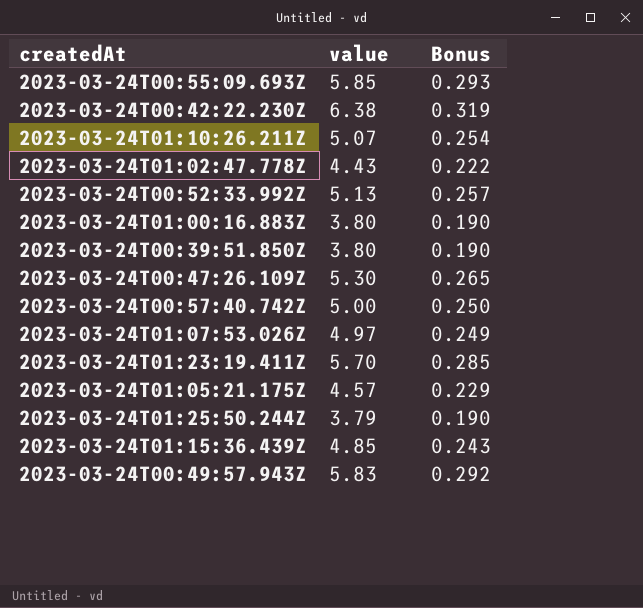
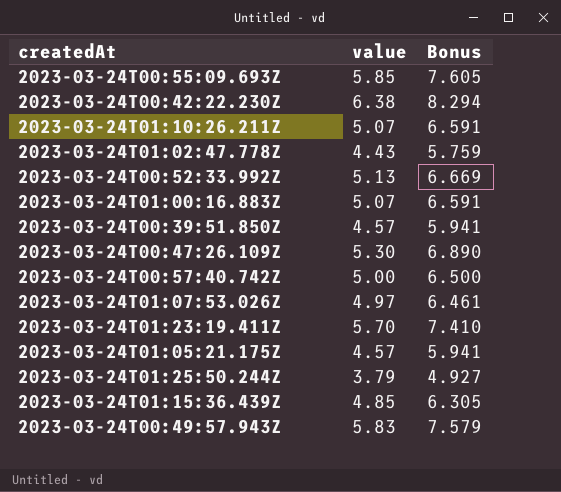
column Bonus | formula: [value] * 0.05 -> [value] * 1.3
2023-03-24T01:00:16.883Z | value: 3.80 -> 5.07
2023-03-24T00:39:51.850Z | value: 3.80 -> 4.57

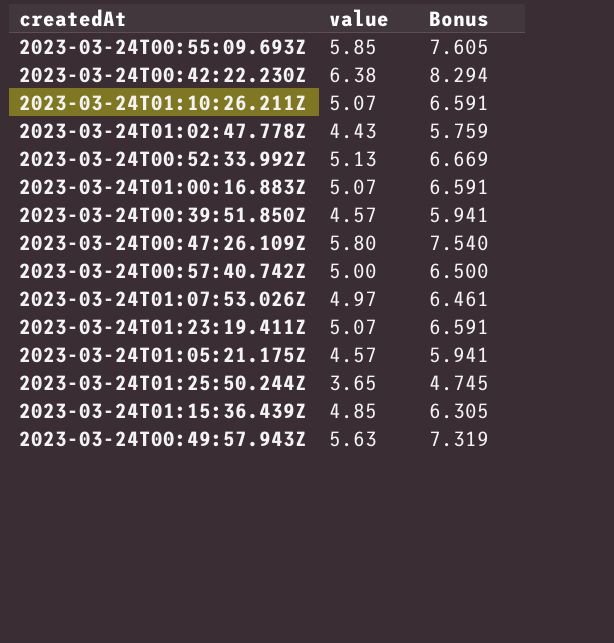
2023-03-24T00:47:26.109Z | value: 5.30 -> 5.80
2023-03-24T00:47:26.109Z | Bonus: 6.890 -> 7.540
2023-03-24T01:23:19.411Z | value: 5.70 -> 5.07
2023-03-24T01:23:19.411Z | Bonus: 7.410 -> 6.591
2023-03-24T01:25:50.244Z | value: 3.79 -> 3.65
2023-03-24T01:25:50.244Z | Bonus: 4.927 -> 4.745
2023-03-24T00:49:57.943Z | value: 5.83 -> 5.63
2023-03-24T00:49:57.943Z | Bonus: 7.579 -> 7.319

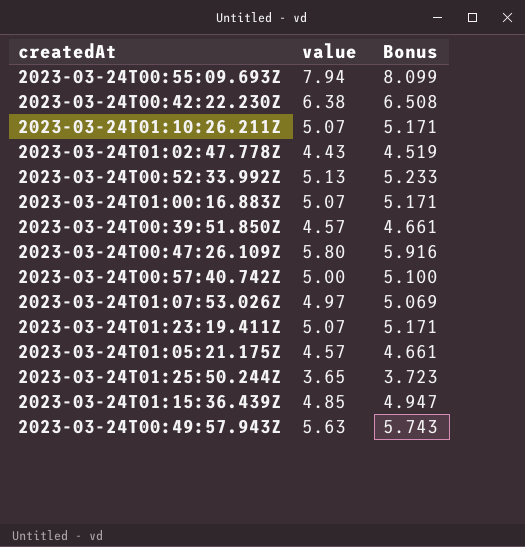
column Bonus | formula: [value] * 1.3 -> [value] * 1.02
2023-03-24T00:55:09.693Z | value: 5.85 -> 7.94

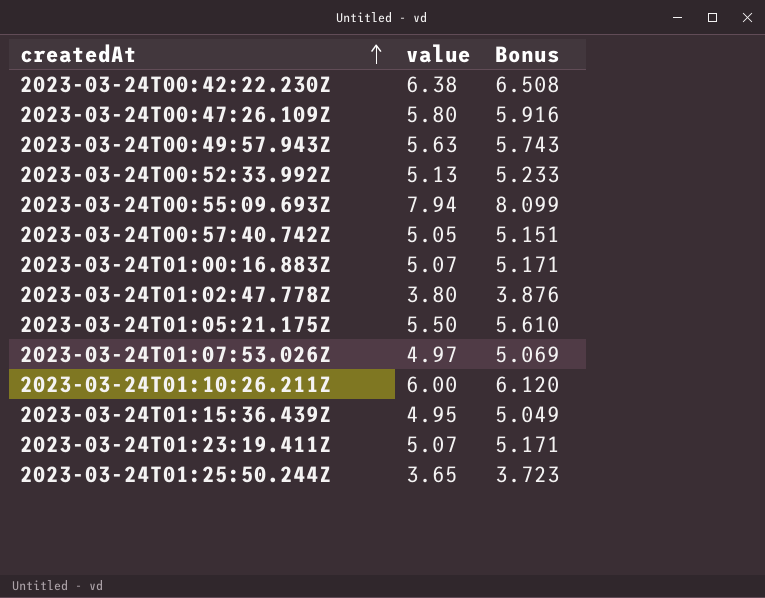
row order: none -> createdAt ascending
row 2023-03-24T00:39:51.850Z: 4.57 | 4.661 -> none
2023-03-24T00:57:40.742Z | value: 5.00 -> 5.05
2023-03-24T00:57:40.742Z | Bonus: 5.100 -> 5.151
2023-03-24T01:02:47.778Z | value: 4.43 -> 3.80
2023-03-24T01:02:47.778Z | Bonus: 4.519 -> 3.876
2023-03-24T01:05:21.175Z | value: 4.57 -> 5.50
2023-03-24T01:05:21.175Z | Bonus: 4.661 -> 5.610
2023-03-24T01:10:26.211Z | value: 5.07 -> 6.00
2023-03-24T01:10:26.211Z | Bonus: 5.171 -> 6.120
2023-03-24T01:15:36.439Z | value: 4.85 -> 4.95
2023-03-24T01:15:36.439Z | Bonus: 4.947 -> 5.049

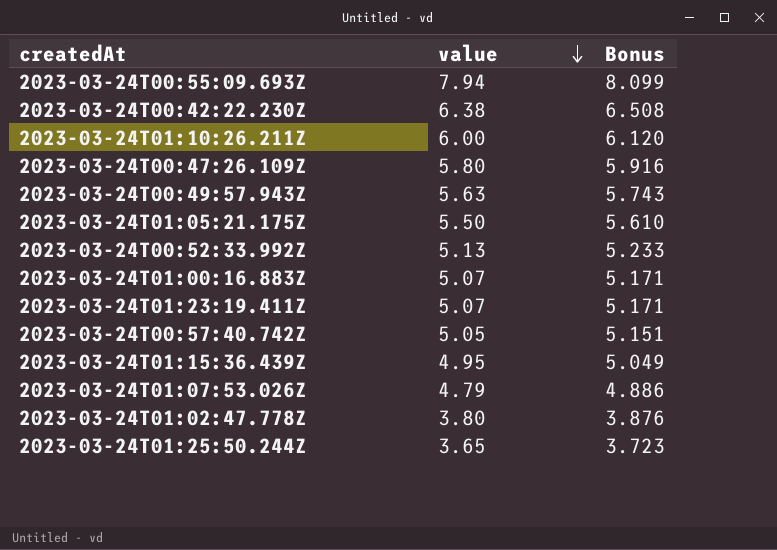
row order: createdAt ascending -> value descending
2023-03-24T01:07:53.026Z | value: 4.97 -> 4.79
2023-03-24T01:07:53.026Z | Bonus: 5.069 -> 4.886

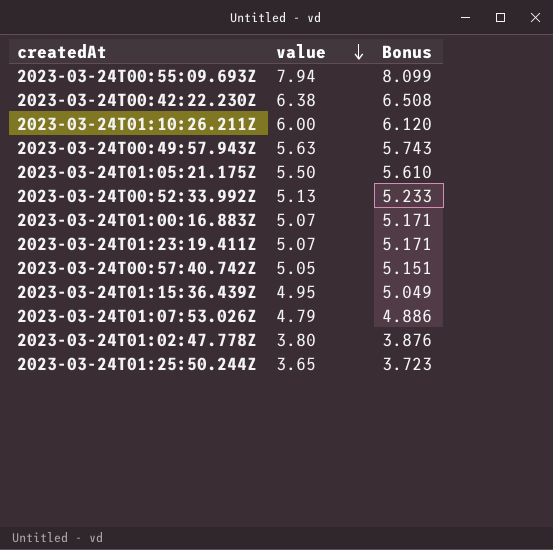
row 2023-03-24T00:47:26.109Z: 5.80 | 5.916 -> none

